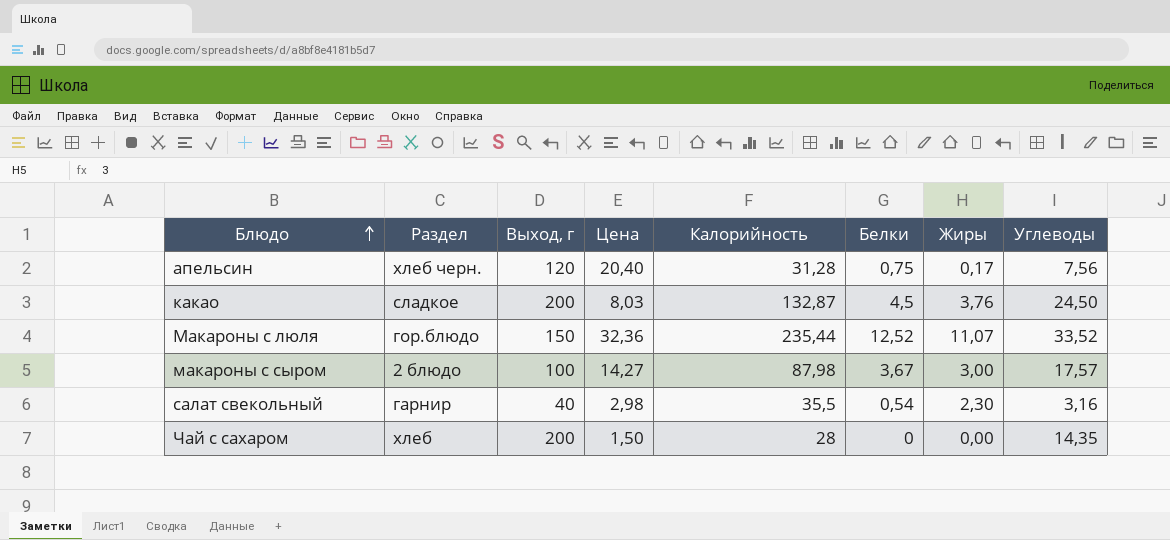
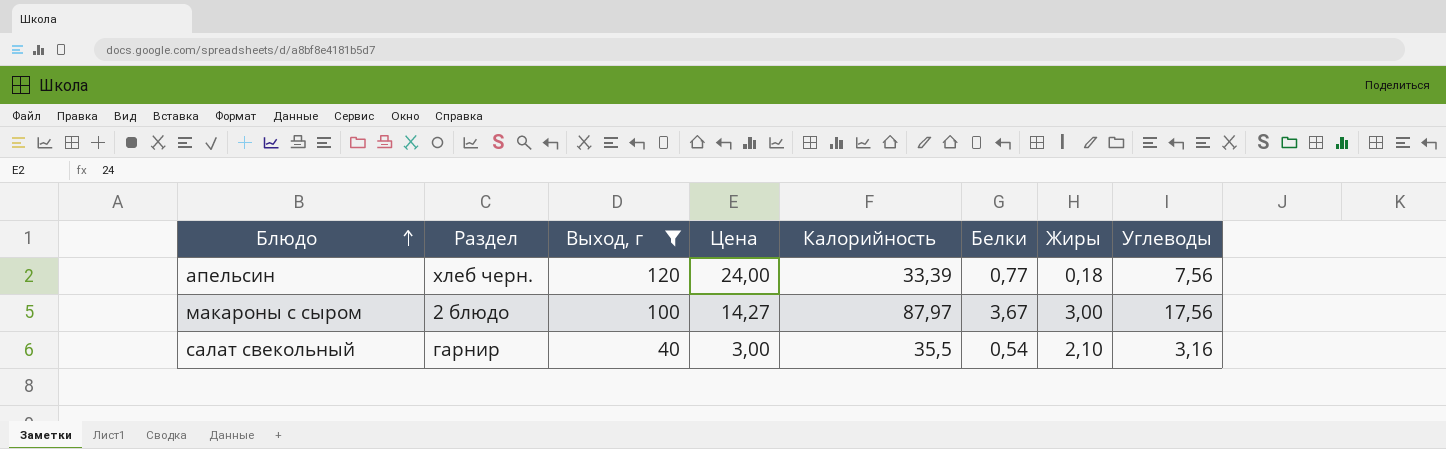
filter: none -> Выход, г <= 120
апельсин | Цена: 20,40 -> 24,00
апельсин | Калорийность: 31,28 -> 33,39
апельсин | Белки: 0,75 -> 0,77
апельсин | Жиры: 0,17 -> 0,18
макароны с сыром | Калорийность: 87,98 -> 87,97
макароны с сыром | Углеводы: 17,57 -> 17,56
салат свекольный | Цена: 2,98 -> 3,00
салат свекольный | Жиры: 2,30 -> 2,10

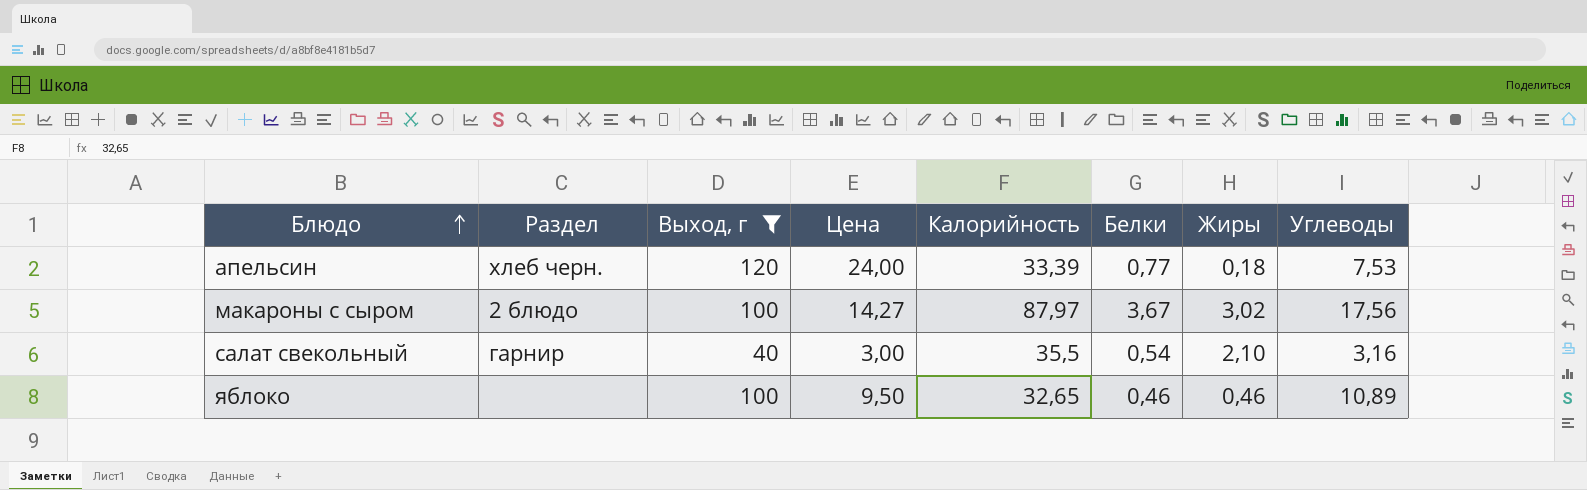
апельсин | Углеводы: 7,56 -> 7,53
макароны с сыром | Жиры: 3,00 -> 3,02
row яблоко: none -> none | 100 | 9,50 | 32,65 | 0,46 | 0,46 | 10,89

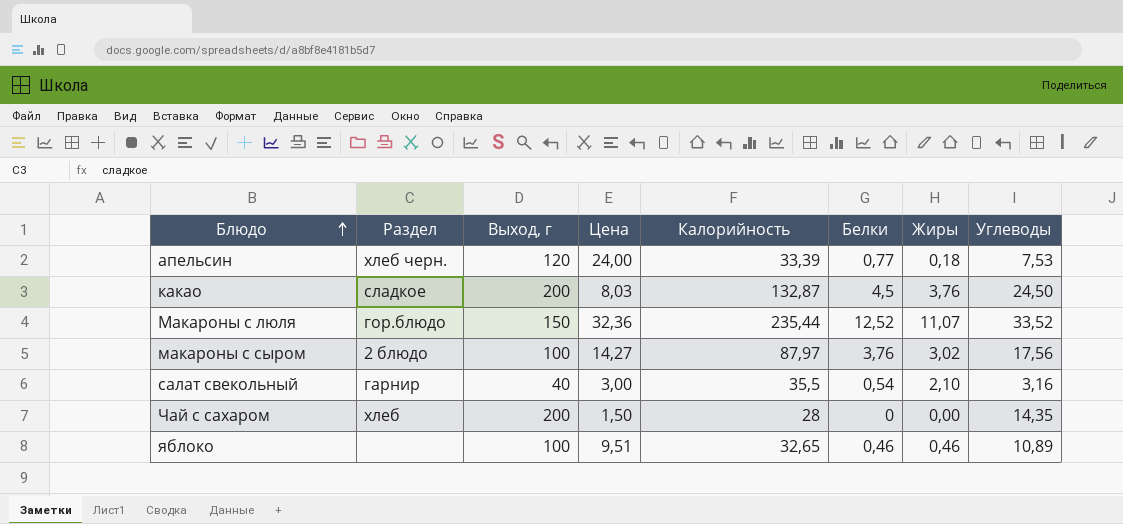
filter: Выход, г <= 120 -> none
макароны с сыром | Белки: 3,67 -> 3,76
яблоко | Цена: 9,50 -> 9,51

